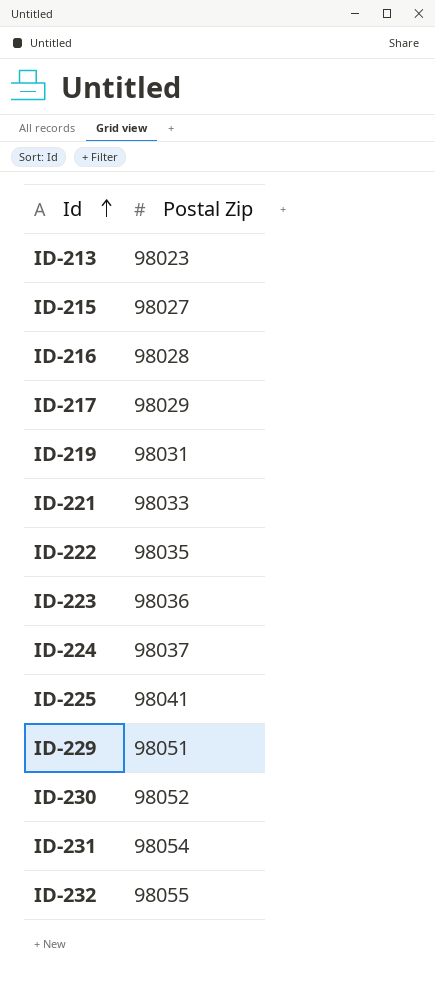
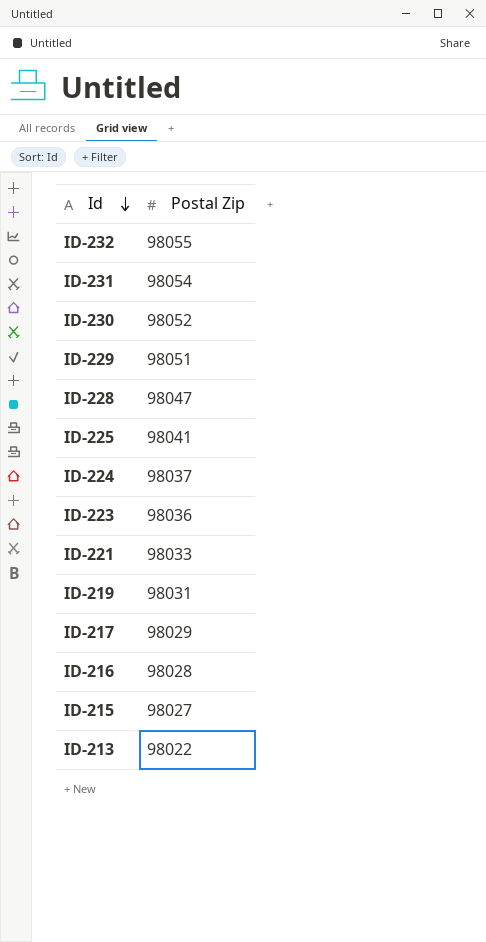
row order: Id ascending -> Id descending
row ID-222: 98035 -> none
row ID-228: none -> 98047
ID-213 | Postal Zip: 98023 -> 98022

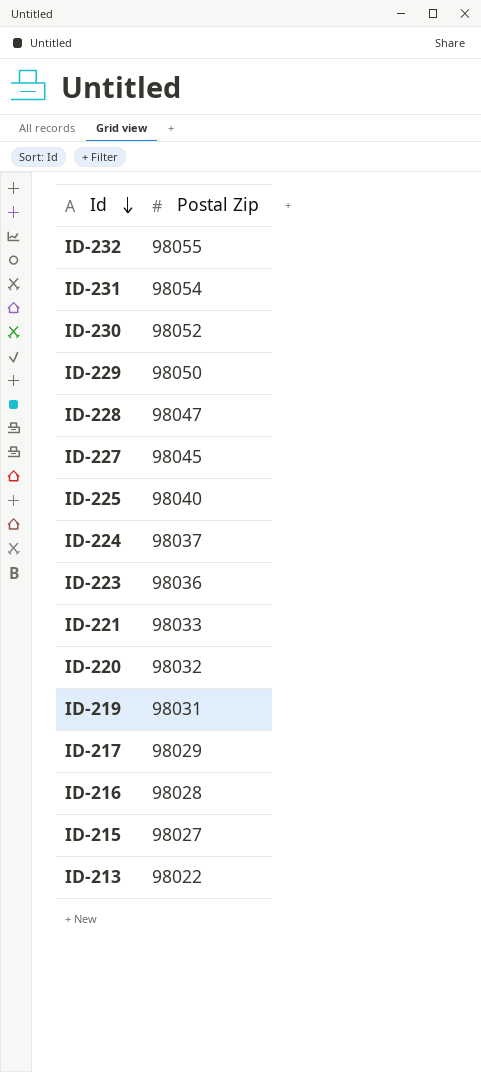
ID-229 | Postal Zip: 98051 -> 98050
row ID-227: none -> 98045
ID-225 | Postal Zip: 98041 -> 98040
row ID-220: none -> 98032

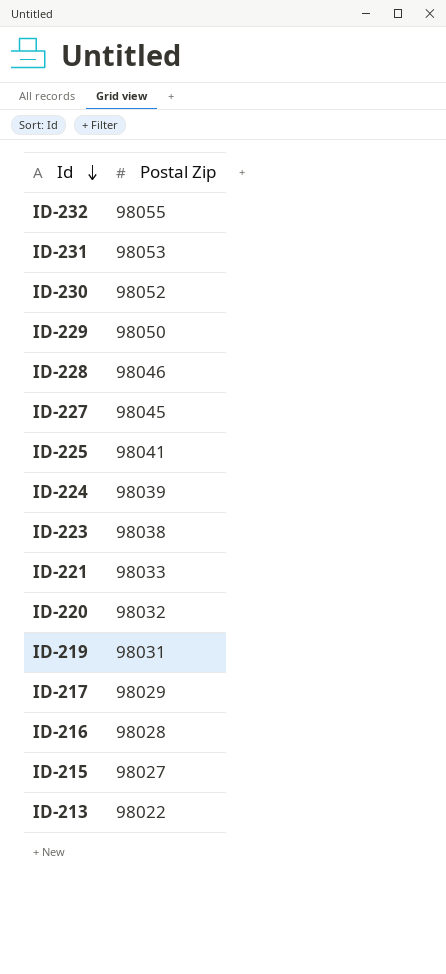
ID-231 | Postal Zip: 98054 -> 98053
ID-228 | Postal Zip: 98047 -> 98046
ID-225 | Postal Zip: 98040 -> 98041
ID-224 | Postal Zip: 98037 -> 98039
ID-223 | Postal Zip: 98036 -> 98038

